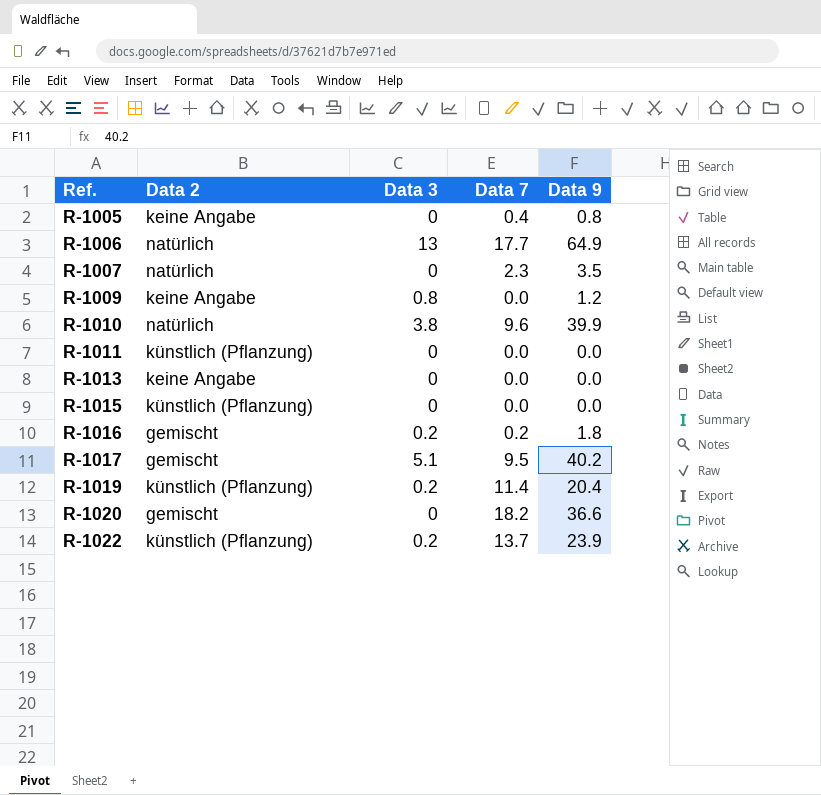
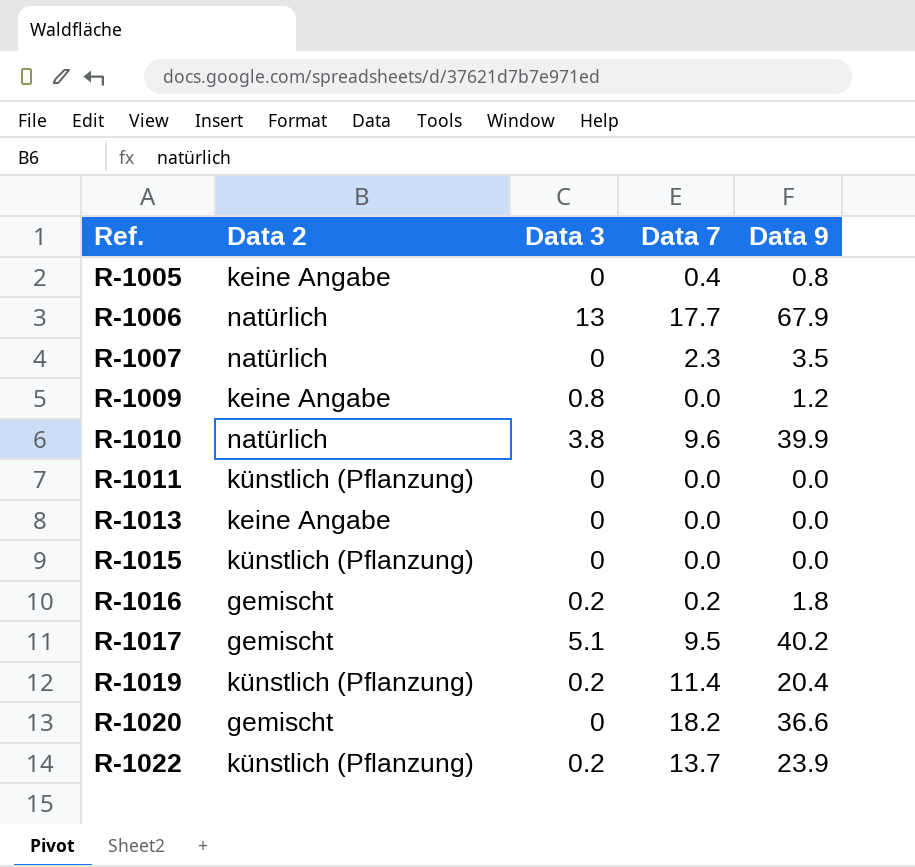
R-1006 | Data 9: 64.9 -> 67.9

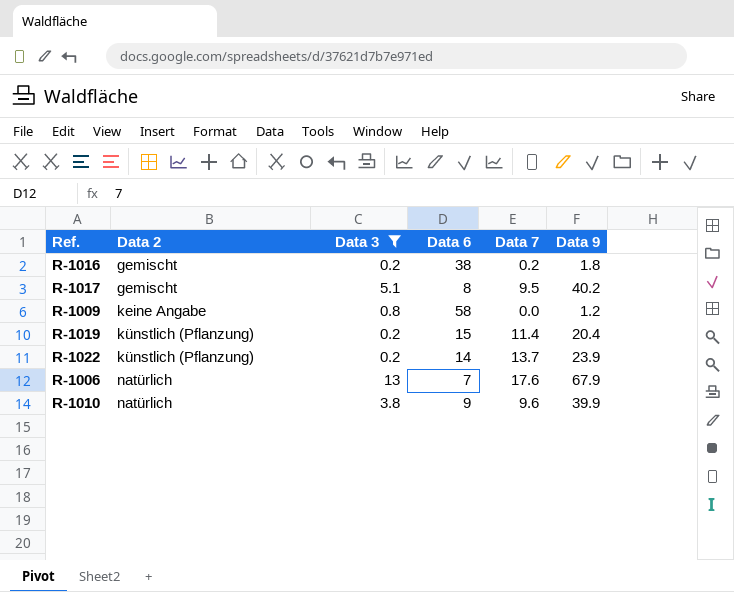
filter: none -> Data 3 != 0
row order: Ref. ascending -> Data 2 ascending
column Data 6 | position: none -> 4
R-1006 | Data 7: 17.7 -> 17.6

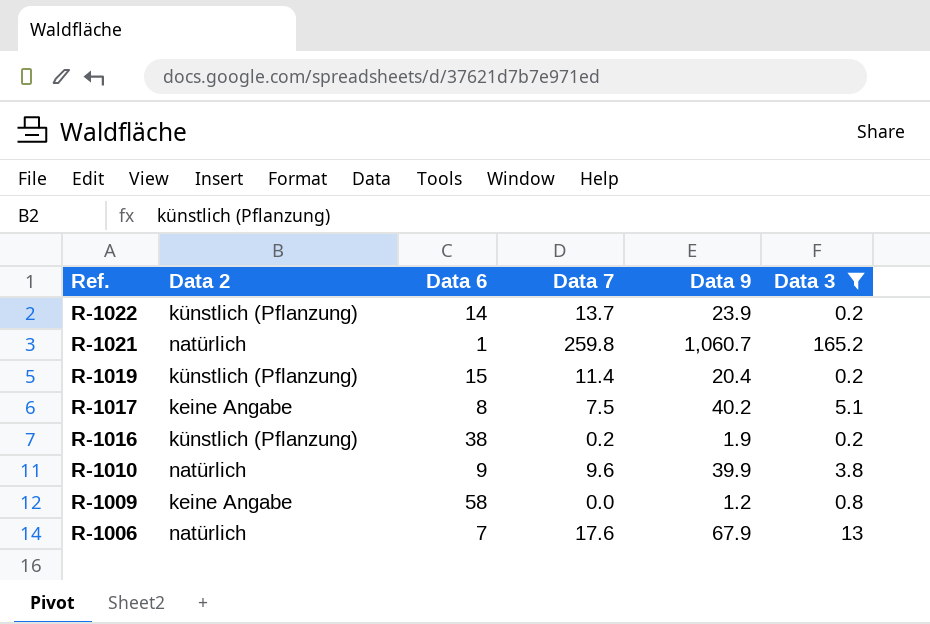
row order: Data 2 ascending -> Ref. descending
column Data 3 | position: 3 -> 6
row R-1021: none -> natürlich | 1 | 259.8 | 1,060.7 | 165.2
R-1017 | Data 2: gemischt -> keine Angabe
R-1017 | Data 7: 9.5 -> 7.5
R-1016 | Data 2: gemischt -> künstlich (Pflanzung)
R-1016 | Data 9: 1.8 -> 1.9

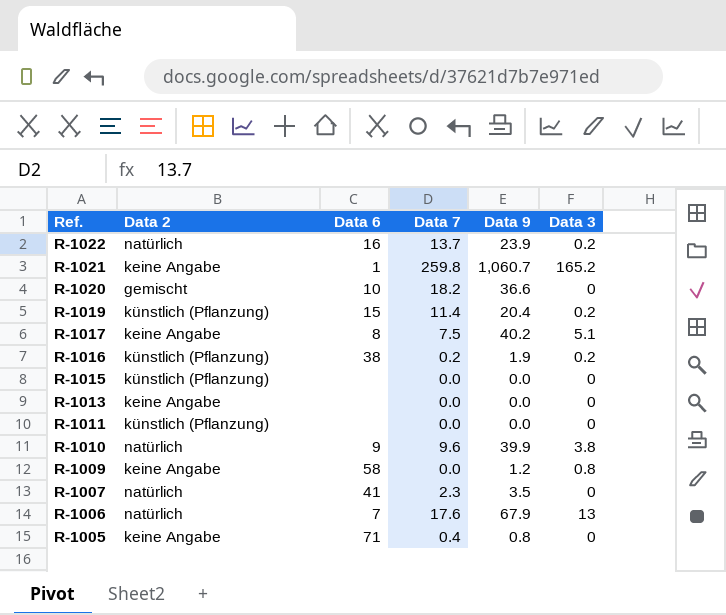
filter: Data 3 != 0 -> none
R-1022 | Data 2: künstlich (Pflanzung) -> natürlich
R-1022 | Data 6: 14 -> 16
R-1021 | Data 2: natürlich -> keine Angabe

